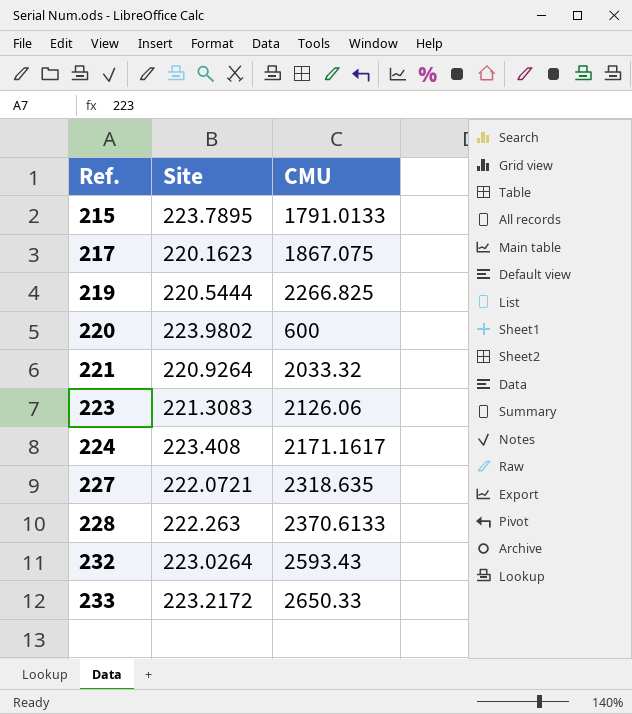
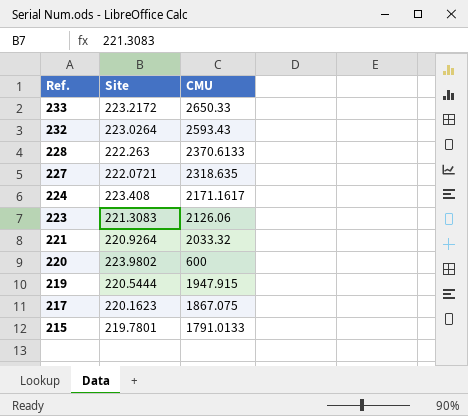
row order: Ref. ascending -> Ref. descending
219 | CMU: 2266.825 -> 1947.915
215 | Site: 223.7895 -> 219.7801

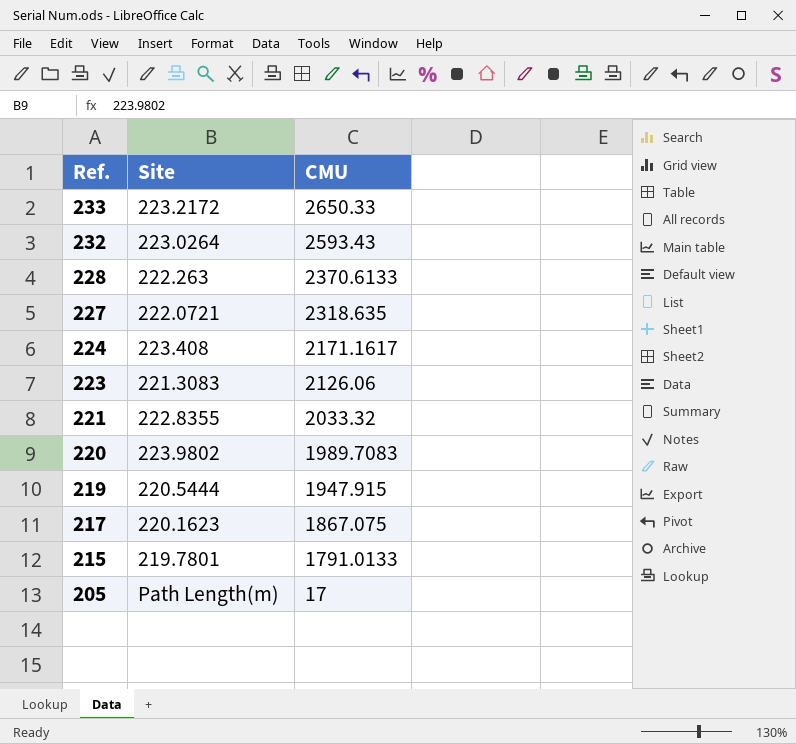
221 | Site: 220.9264 -> 222.8355
220 | CMU: 600 -> 1989.7083
row 205: none -> Path Length(m) | 17

